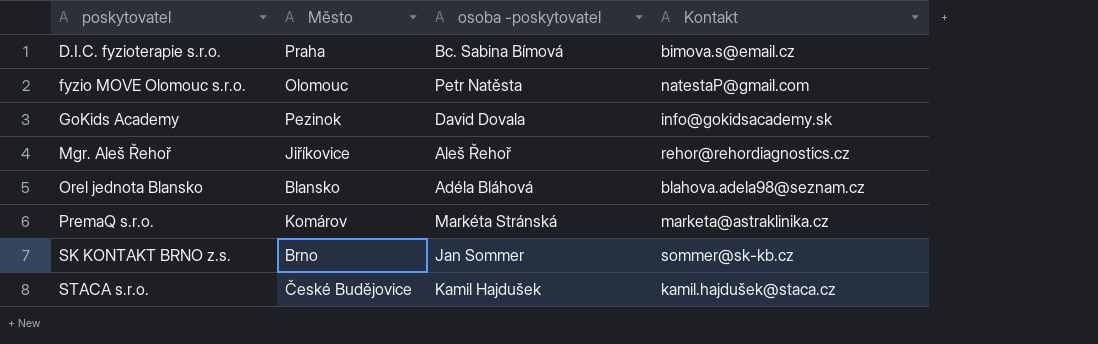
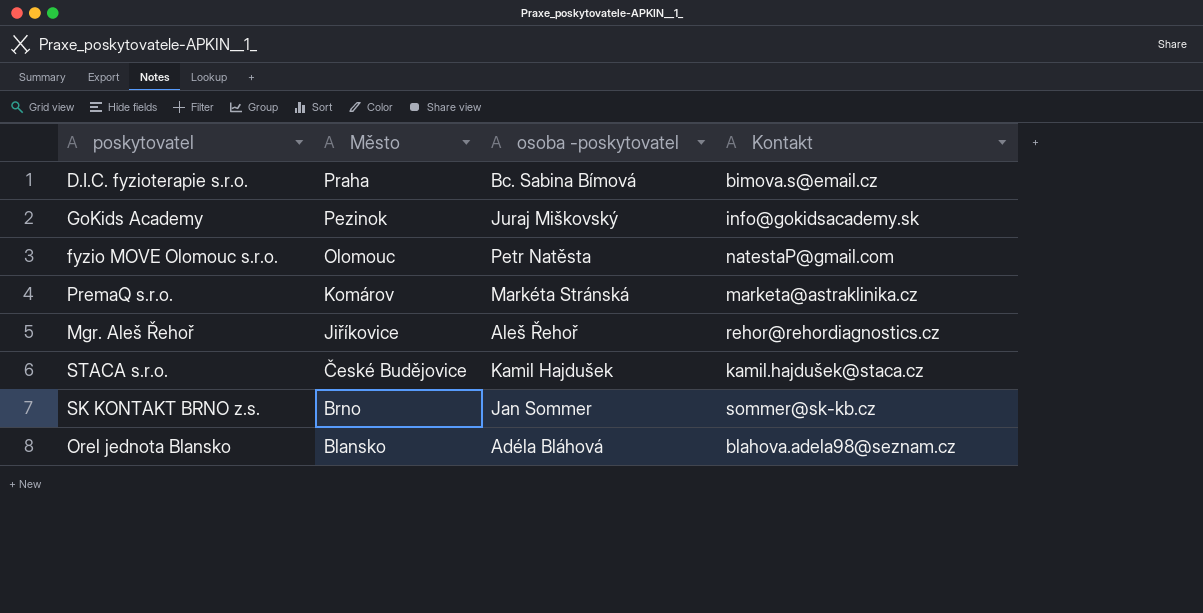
row order: poskytovatel ascending -> Město descending
GoKids Academy | osoba -poskytovatel: David Dovala -> Juraj Miškovský

